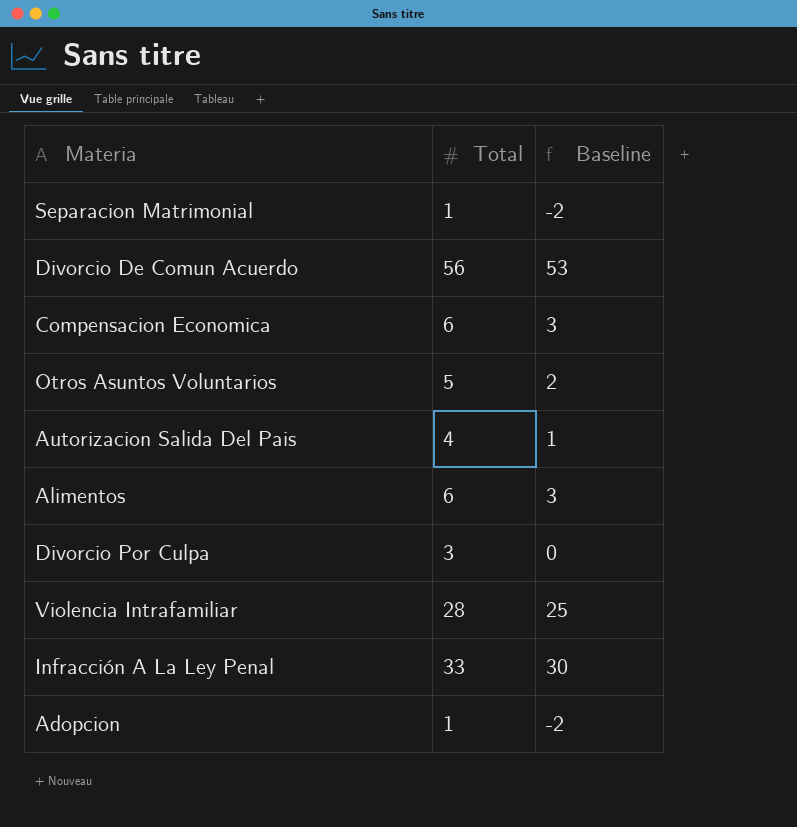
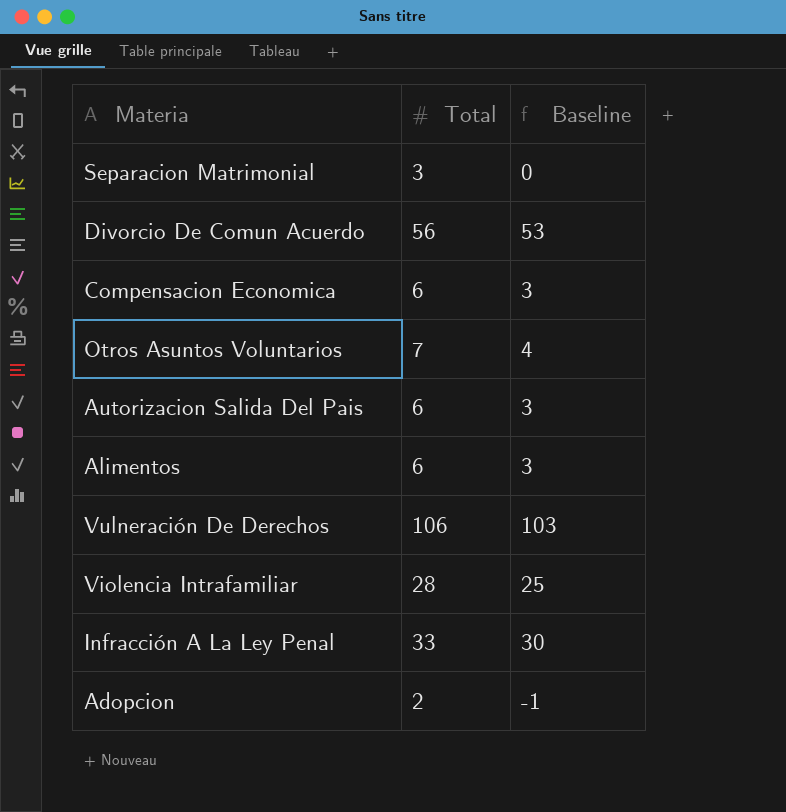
row Divorcio Por Culpa: 3 | 0 -> none
Separacion Matrimonial | Total: 1 -> 3
Separacion Matrimonial | Baseline: -2 -> 0
Otros Asuntos Voluntarios | Total: 5 -> 7
Otros Asuntos Voluntarios | Baseline: 2 -> 4
Autorizacion Salida Del Pais | Total: 4 -> 6
Autorizacion Salida Del Pais | Baseline: 1 -> 3
row Vulneración De Derechos: none -> 106 | 103
Adopcion | Total: 1 -> 2
Adopcion | Baseline: -2 -> -1

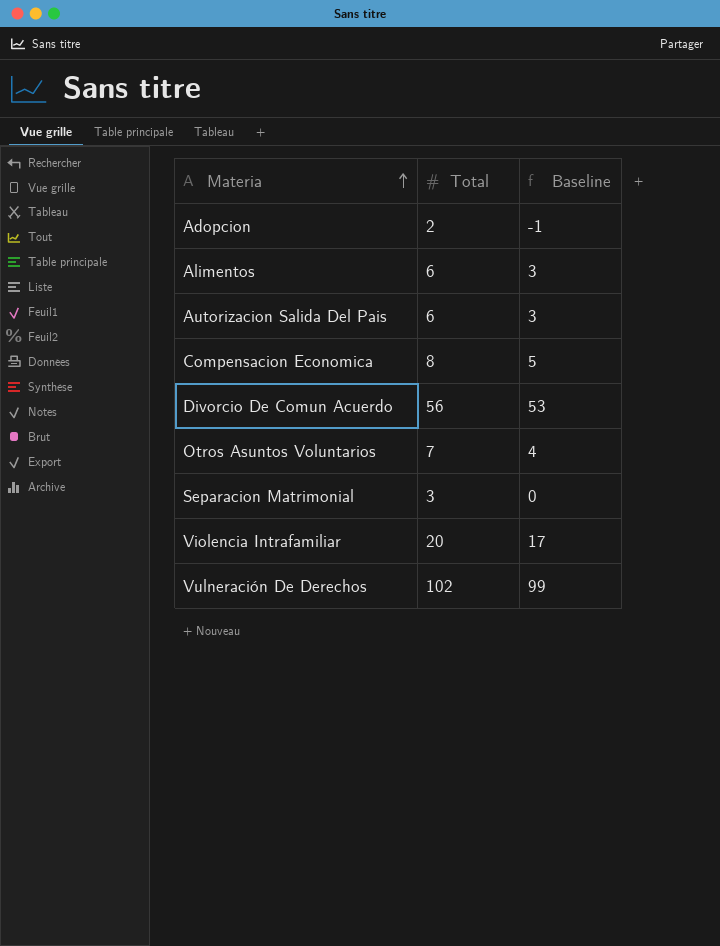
row order: none -> Materia ascending
row Infracción A La Ley Penal: 33 | 30 -> none
Compensacion Economica | Total: 6 -> 8
Compensacion Economica | Baseline: 3 -> 5
Violencia Intrafamiliar | Total: 28 -> 20
Violencia Intrafamiliar | Baseline: 25 -> 17
Vulneración De Derechos | Total: 106 -> 102
Vulneración De Derechos | Baseline: 103 -> 99

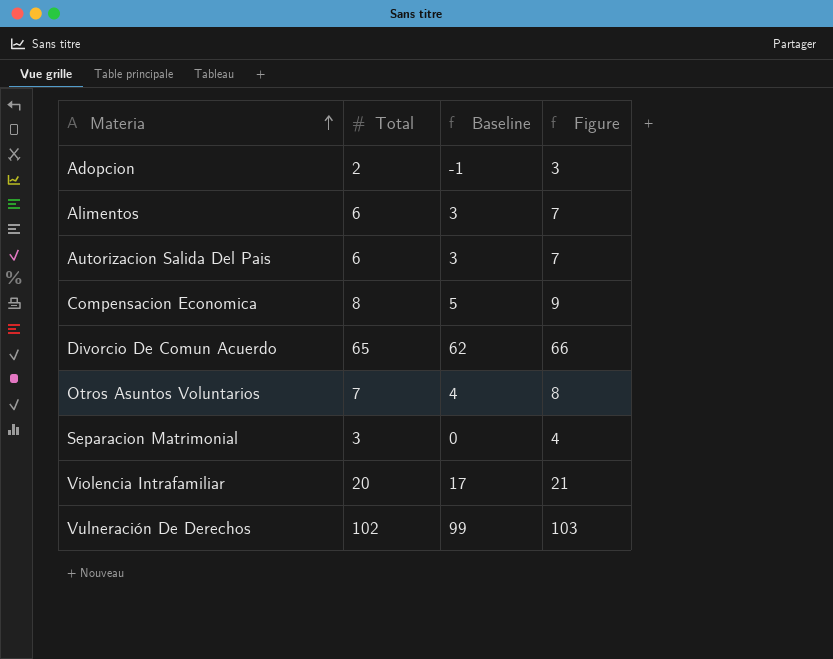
column Figure | formula: none -> [Total] + 1
Divorcio De Comun Acuerdo | Total: 56 -> 65
Divorcio De Comun Acuerdo | Baseline: 53 -> 62

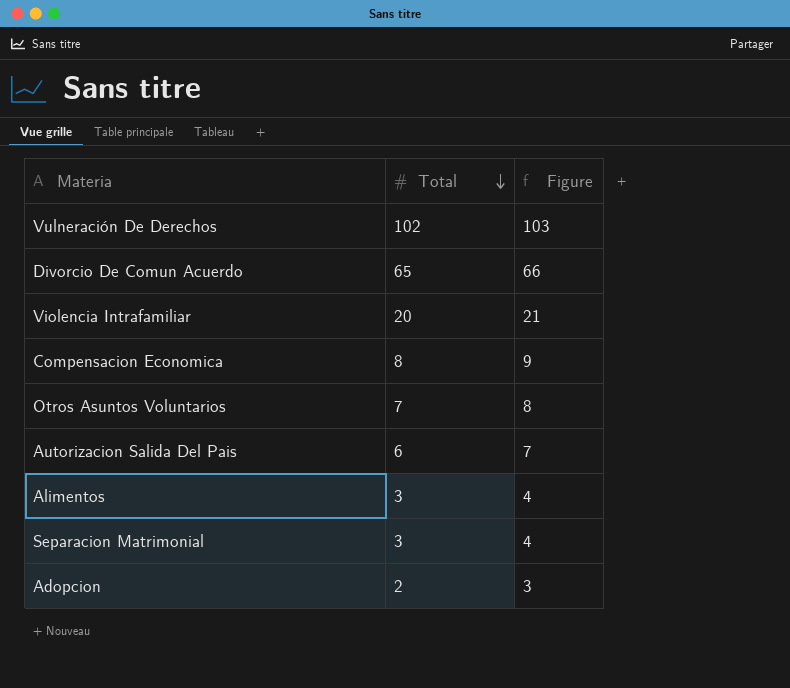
row order: Materia ascending -> Total descending
column Baseline | formula: [Total] - 3 -> none
Alimentos | Total: 6 -> 3
Alimentos | Figure: 7 -> 4

